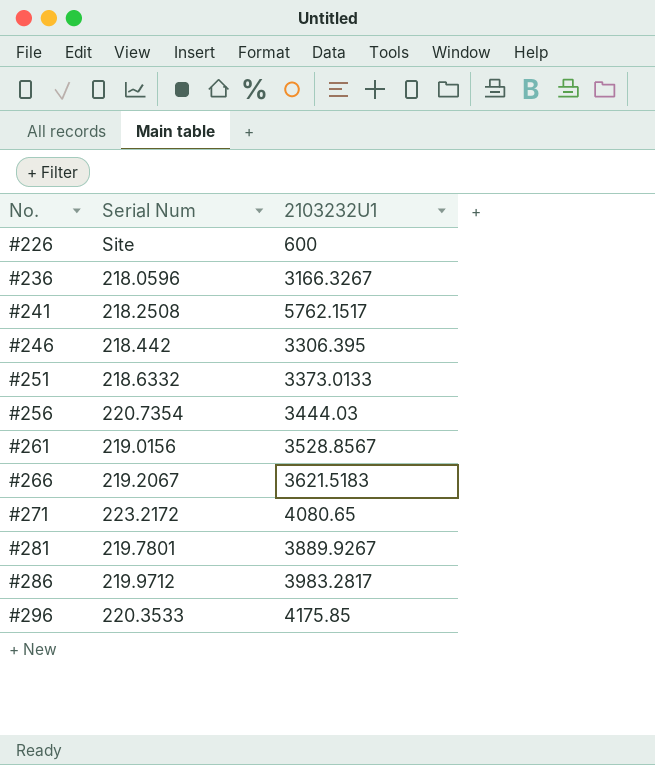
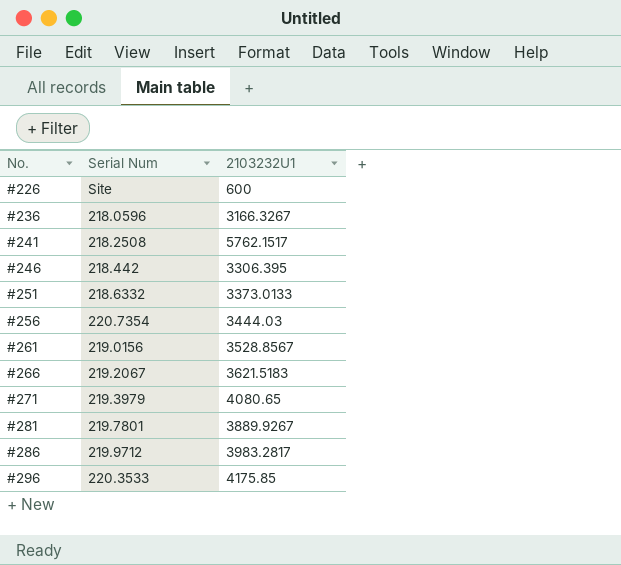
#271 | Serial Num: 223.2172 -> 219.3979

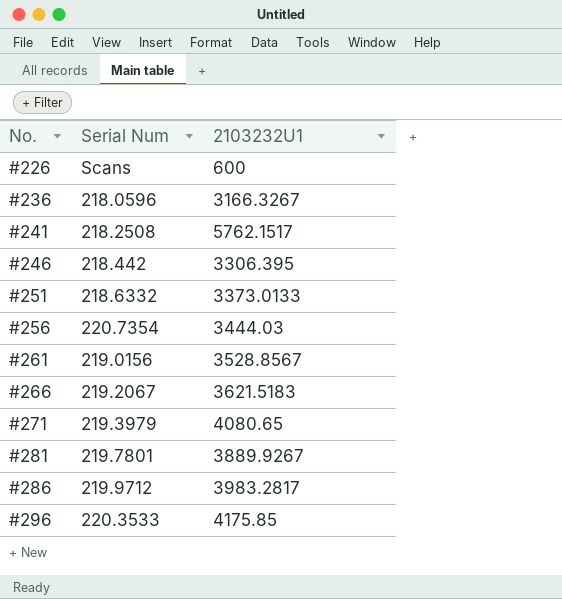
#226 | Serial Num: Site -> Scans

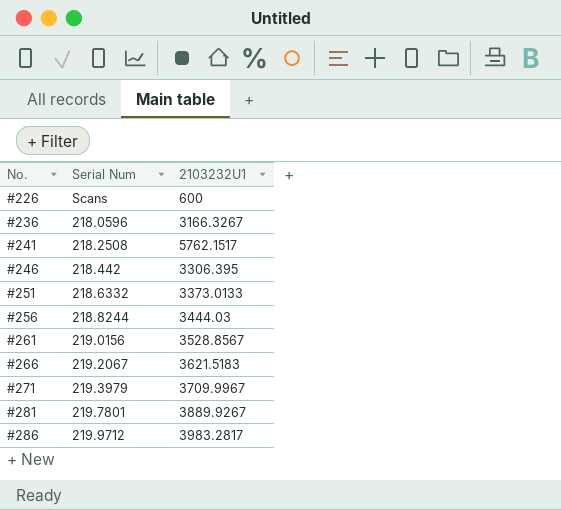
row #296: 220.3533 | 4175.85 -> none
#256 | Serial Num: 220.7354 -> 218.8244
#271 | 2103232U1: 4080.65 -> 3709.9967

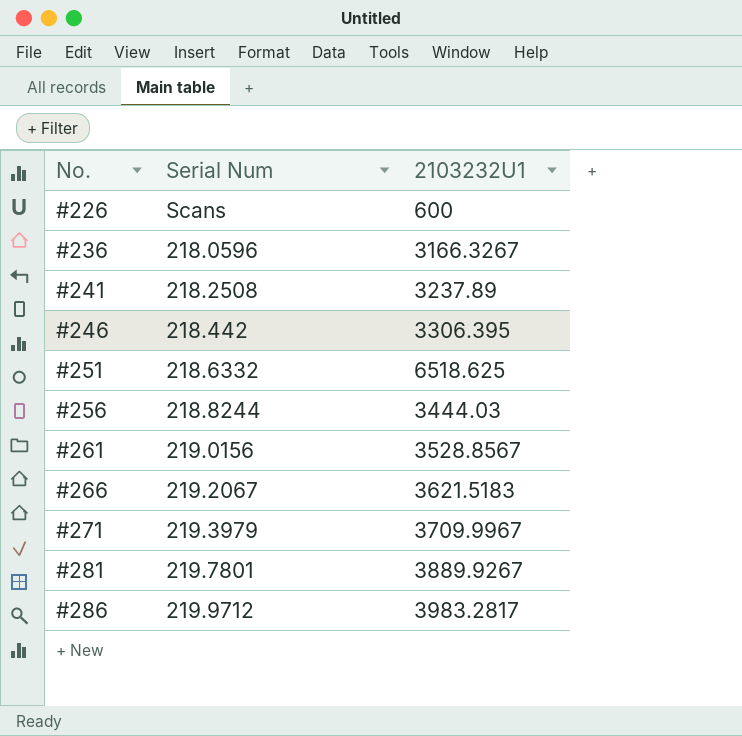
#241 | 2103232U1: 5762.1517 -> 3237.89
#251 | 2103232U1: 3373.0133 -> 6518.625

